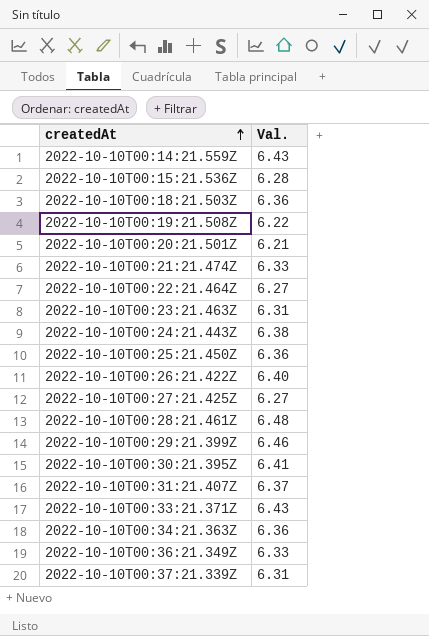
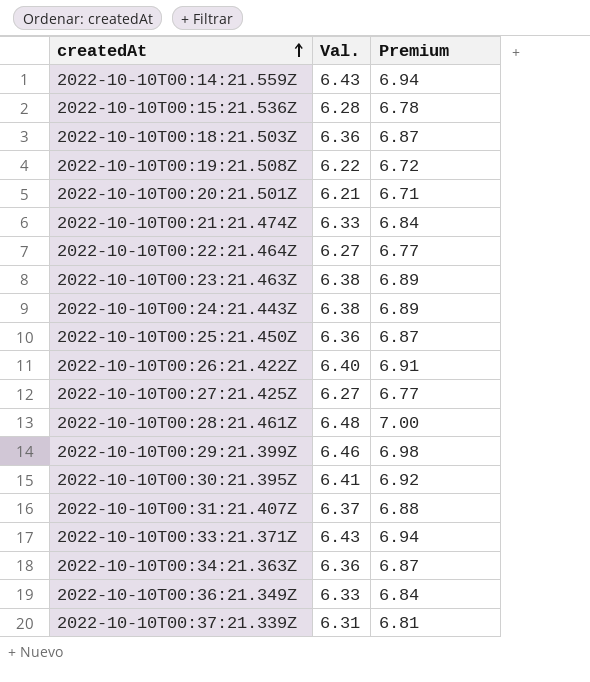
column Premium | formula: none -> [Val.] * 1.08
2022-10-10T00:23:21.463Z | Val.: 6.31 -> 6.38

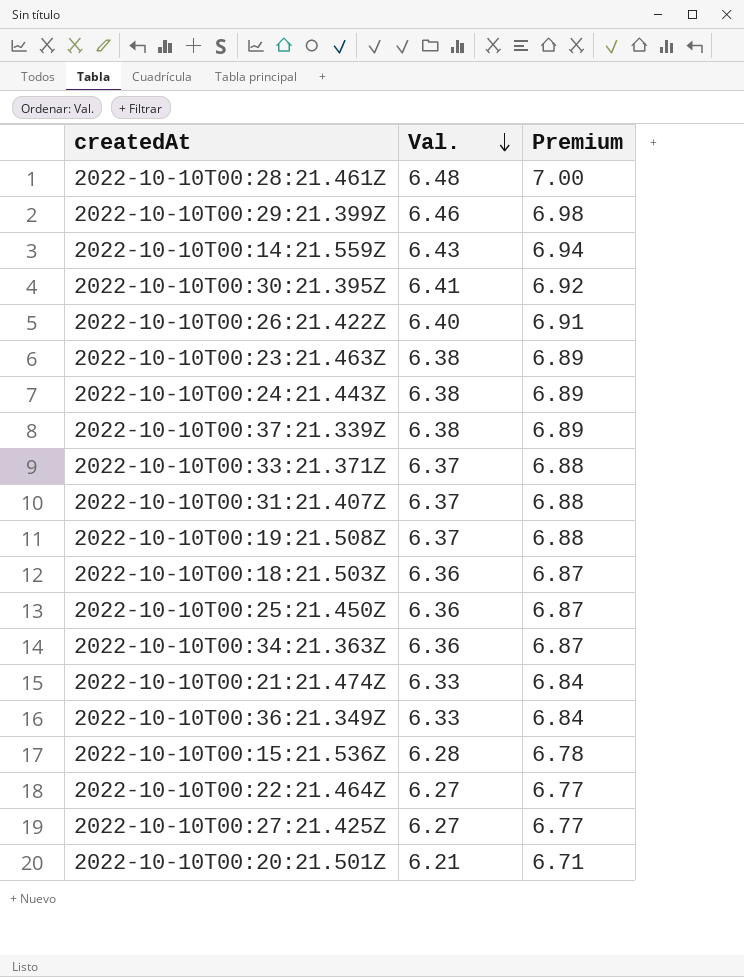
row order: createdAt ascending -> Val. descending
2022-10-10T00:37:21.339Z | Val.: 6.31 -> 6.38
2022-10-10T00:37:21.339Z | Premium: 6.81 -> 6.89
2022-10-10T00:33:21.371Z | Val.: 6.43 -> 6.37
2022-10-10T00:33:21.371Z | Premium: 6.94 -> 6.88
2022-10-10T00:19:21.508Z | Val.: 6.22 -> 6.37
2022-10-10T00:19:21.508Z | Premium: 6.72 -> 6.88

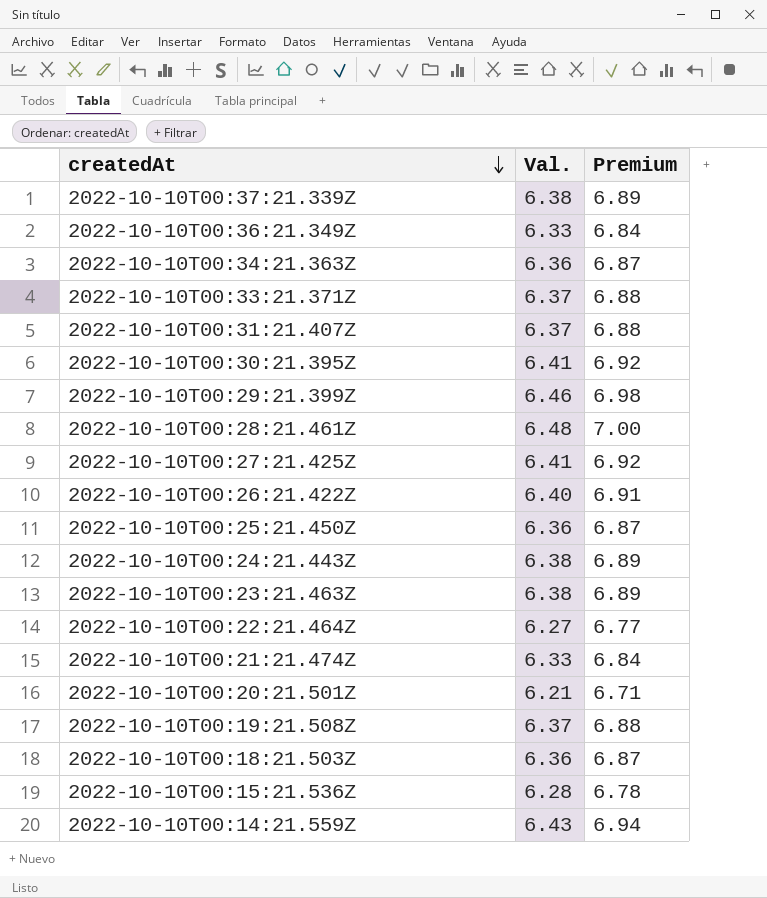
row order: Val. descending -> createdAt descending
2022-10-10T00:27:21.425Z | Val.: 6.27 -> 6.41
2022-10-10T00:27:21.425Z | Premium: 6.77 -> 6.92

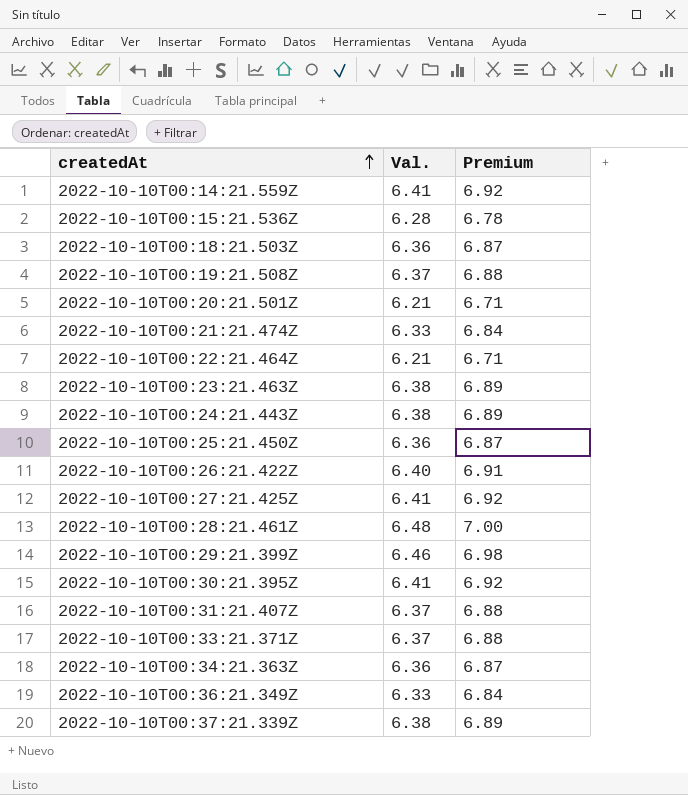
row order: createdAt descending -> createdAt ascending
2022-10-10T00:14:21.559Z | Val.: 6.43 -> 6.41
2022-10-10T00:14:21.559Z | Premium: 6.94 -> 6.92
2022-10-10T00:22:21.464Z | Val.: 6.27 -> 6.21
2022-10-10T00:22:21.464Z | Premium: 6.77 -> 6.71

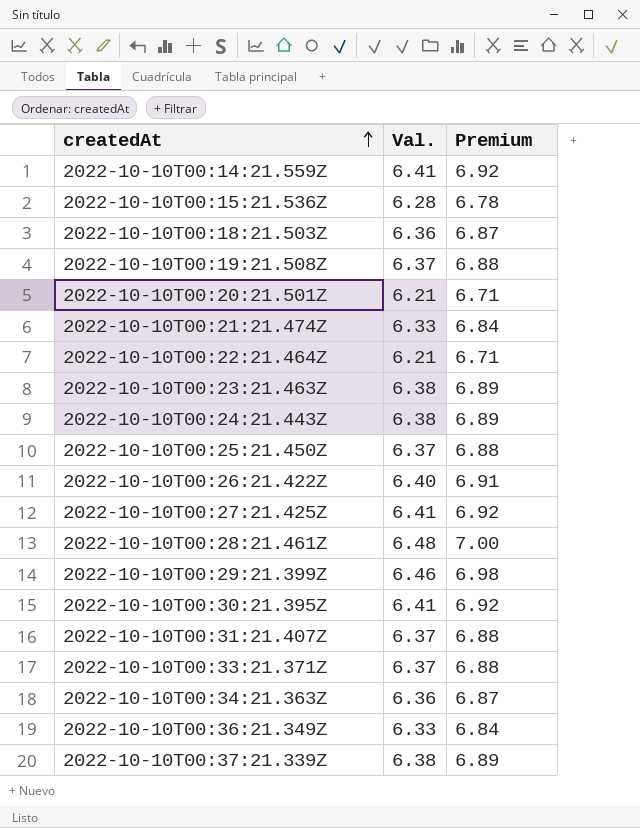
2022-10-10T00:25:21.450Z | Val.: 6.36 -> 6.37
2022-10-10T00:25:21.450Z | Premium: 6.87 -> 6.88

